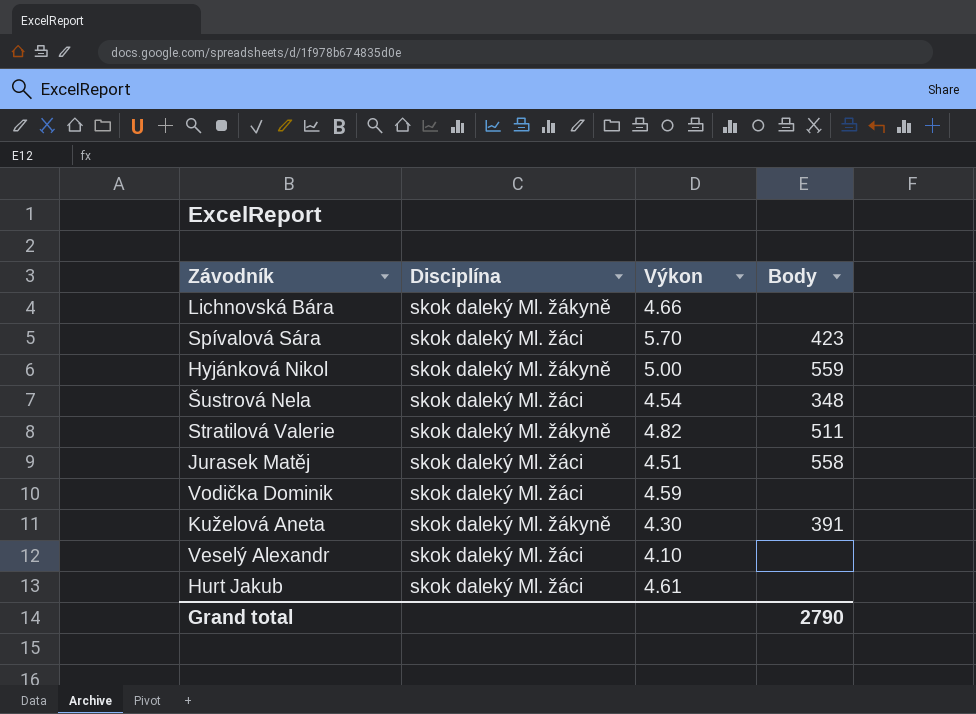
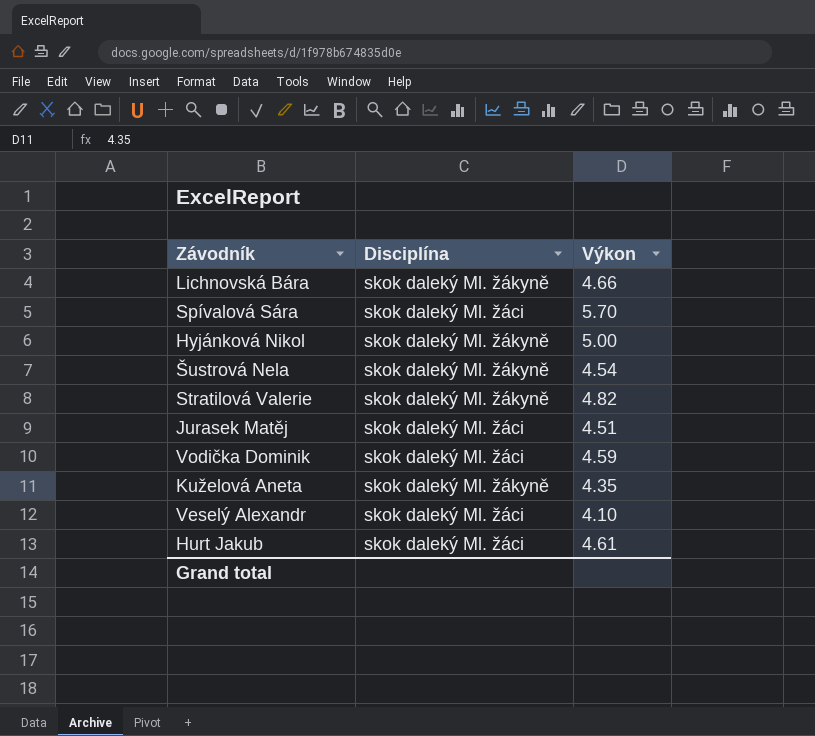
column Body | position: 4 -> none
Šustrová Nela | Disciplína: skok daleký Ml. žáci -> skok daleký Ml. žákyně
Kuželová Aneta | Výkon: 4.30 -> 4.35

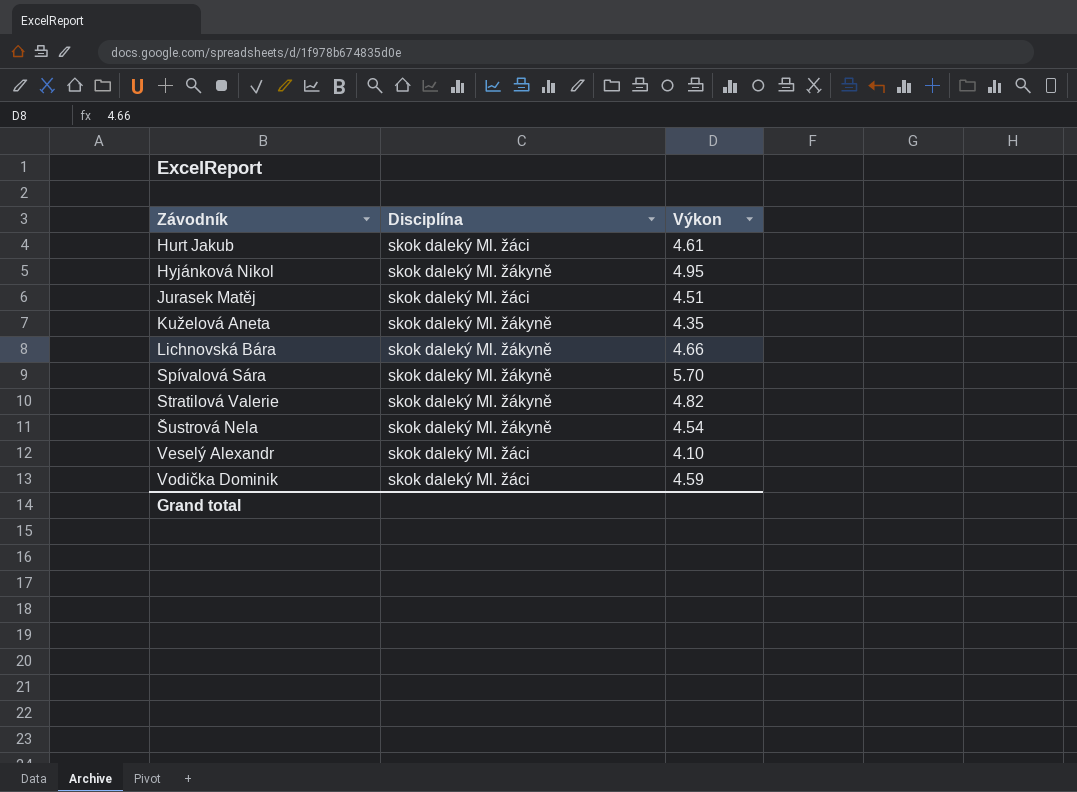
row order: none -> Závodník ascending
Hyjánková Nikol | Výkon: 5.00 -> 4.95
Spívalová Sára | Disciplína: skok daleký Ml. žáci -> skok daleký Ml. žákyně

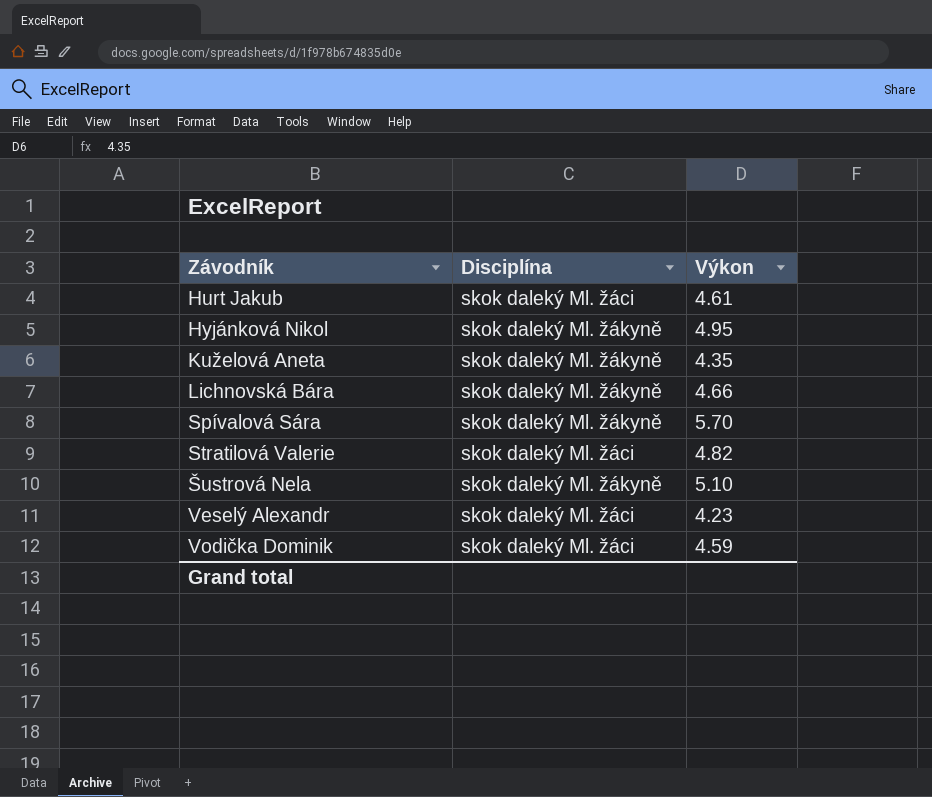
row Jurasek Matěj: skok daleký Ml. žáci | 4.51 -> none
Stratilová Valerie | Disciplína: skok daleký Ml. žákyně -> skok daleký Ml. žáci
Šustrová Nela | Výkon: 4.54 -> 5.10
Veselý Alexandr | Výkon: 4.10 -> 4.23

